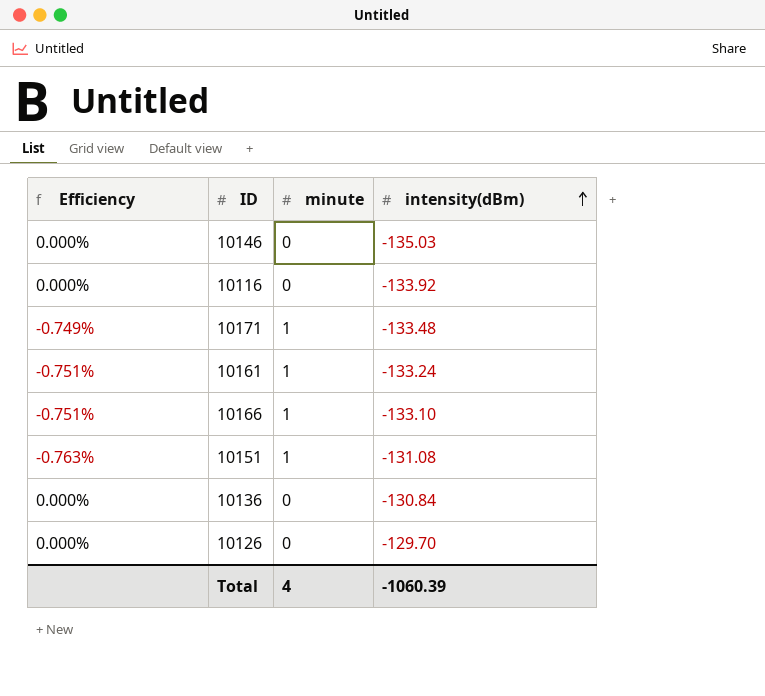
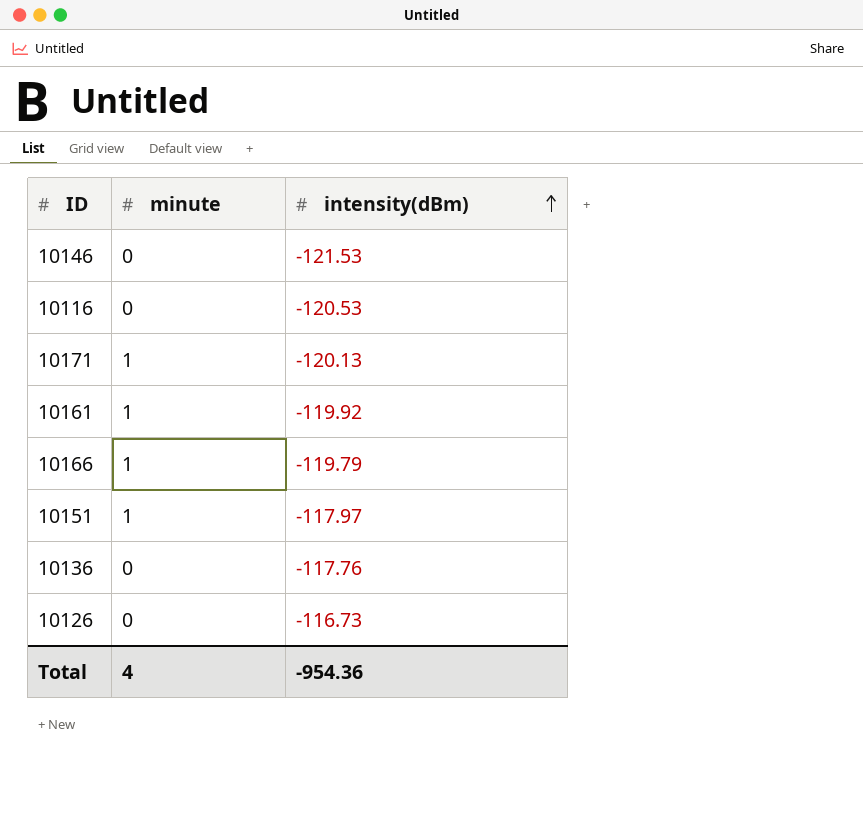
column Efficiency | formula: [minute] / [intensity(dBm)] -> none
10146 | intensity(dBm): -135.03 -> -121.53
10116 | intensity(dBm): -133.92 -> -120.53
10171 | intensity(dBm): -133.48 -> -120.13
10161 | intensity(dBm): -133.24 -> -119.92
10166 | intensity(dBm): -133.10 -> -119.79
10151 | intensity(dBm): -131.08 -> -117.97
10136 | intensity(dBm): -130.84 -> -117.76
10126 | intensity(dBm): -129.70 -> -116.73
Total | intensity(dBm): -1060.39 -> -954.36

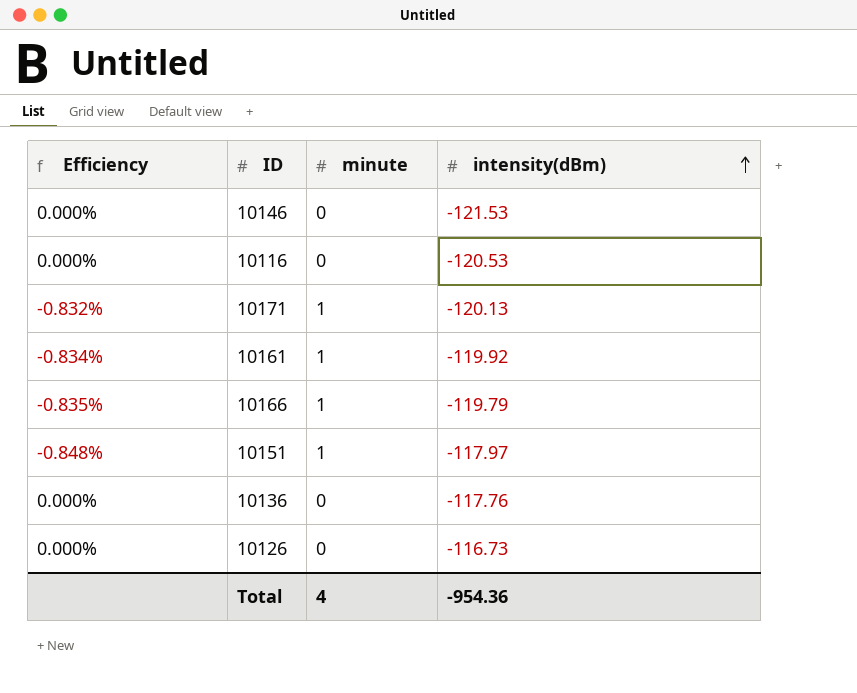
column Efficiency | formula: none -> [minute] / [intensity(dBm)]

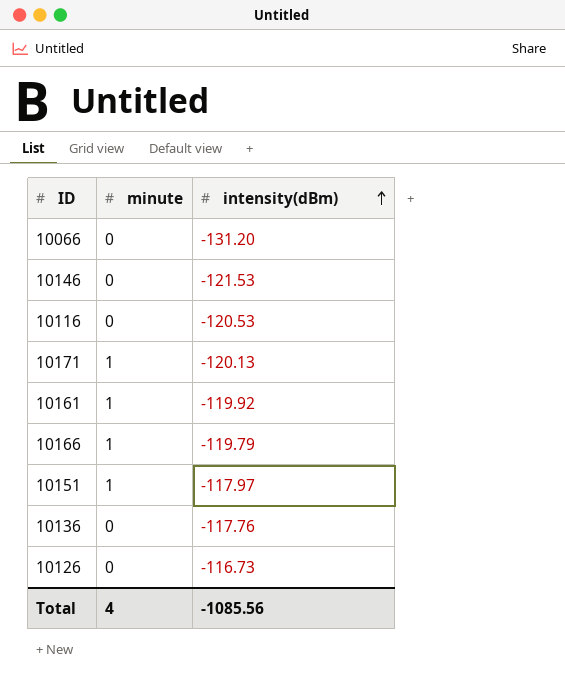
column Efficiency | formula: [minute] / [intensity(dBm)] -> none
row 10066: none -> 0 | -131.20
Total | intensity(dBm): -954.36 -> -1085.56

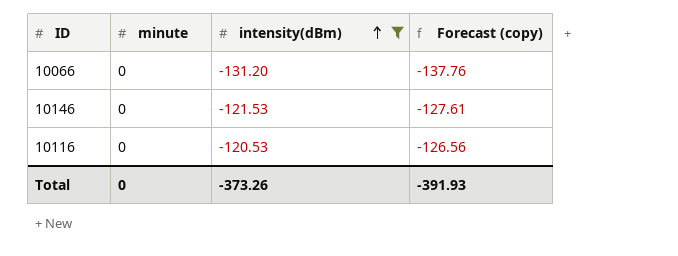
filter: none -> intensity(dBm) <= -120.53
column Forecast (copy) | formula: none -> [intensity(dBm)] * 1.05
Total | minute: 4 -> 0
Total | intensity(dBm): -1085.56 -> -373.26

